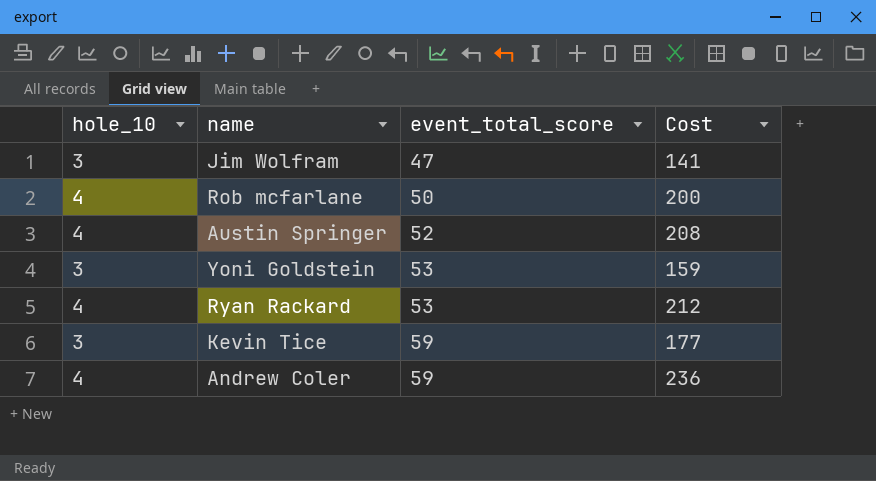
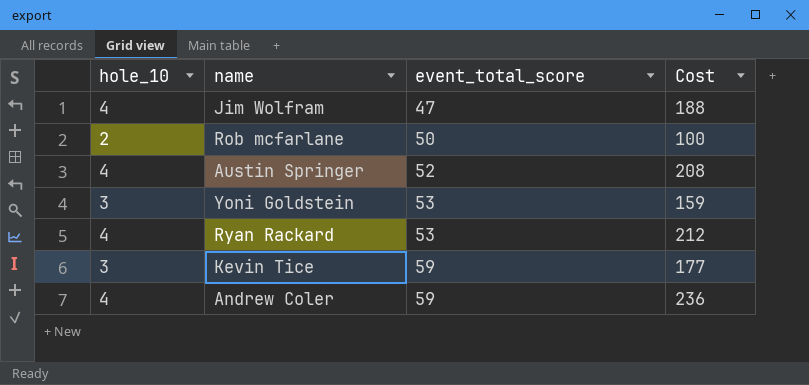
Jim Wolfram | hole_10: 3 -> 4
Jim Wolfram | Cost: 141 -> 188
Rob mcfarlane | hole_10: 4 -> 2
Rob mcfarlane | Cost: 200 -> 100

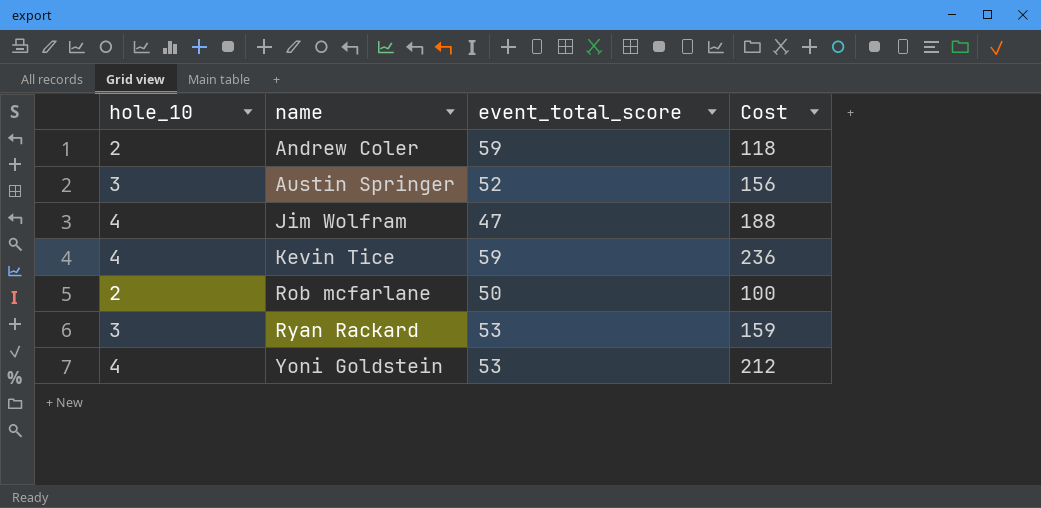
row order: event_total_score ascending -> name ascending
Andrew Coler | hole_10: 4 -> 2
Andrew Coler | Cost: 236 -> 118
Austin Springer | hole_10: 4 -> 3
Austin Springer | Cost: 208 -> 156
Kevin Tice | hole_10: 3 -> 4
Kevin Tice | Cost: 177 -> 236
Ryan Rackard | hole_10: 4 -> 3
Ryan Rackard | Cost: 212 -> 159
Yoni Goldstein | hole_10: 3 -> 4
Yoni Goldstein | Cost: 159 -> 212

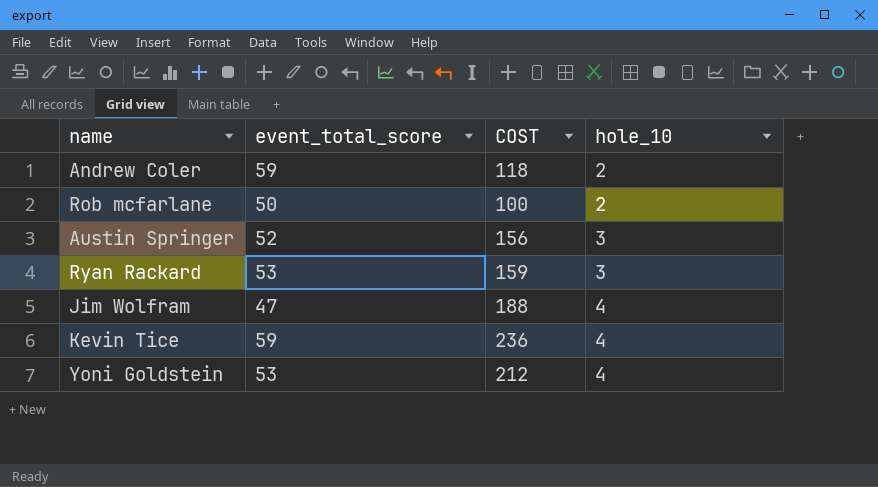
row order: name ascending -> hole_10 ascending
column name: Cost -> COST
column hole_10 | position: 1 -> 4

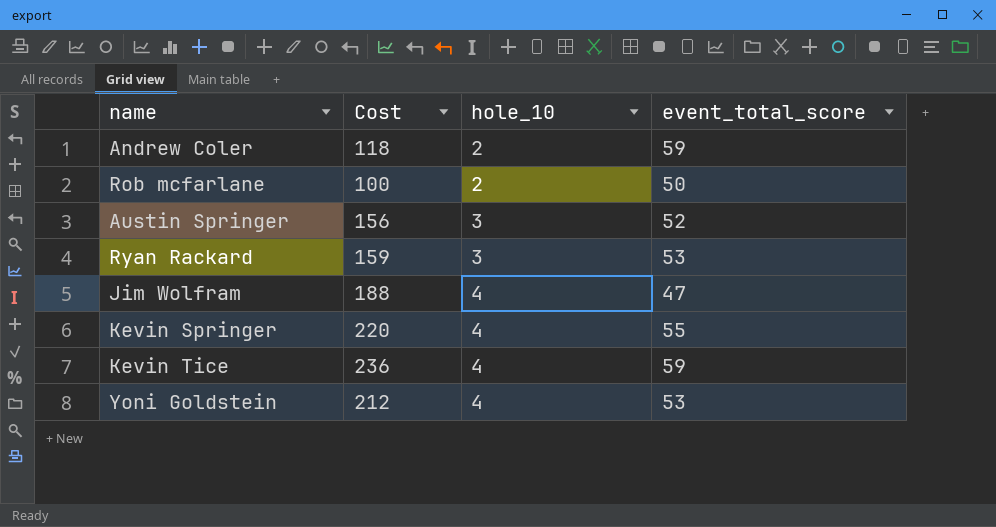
column name: COST -> Cost
column event_total_score | position: 2 -> 4
row Kevin Springer: none -> 220 | 4 | 55

